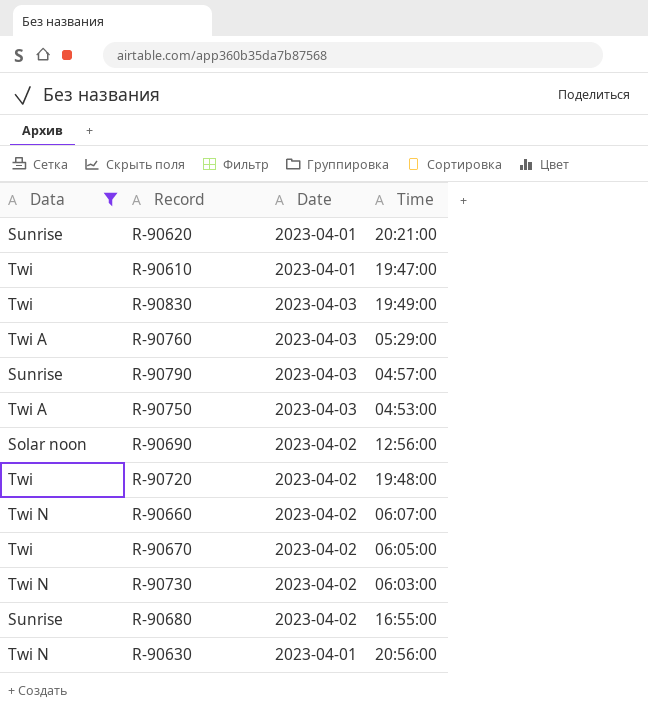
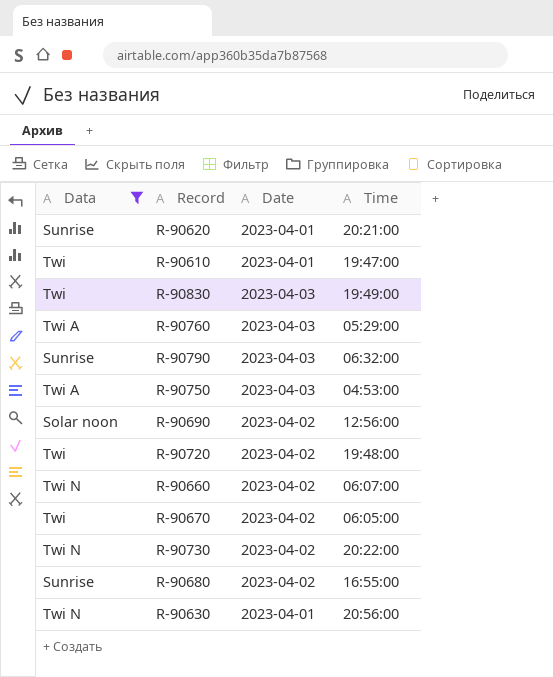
R-90790 | Time: 04:57:00 -> 06:32:00
R-90730 | Time: 06:03:00 -> 20:22:00

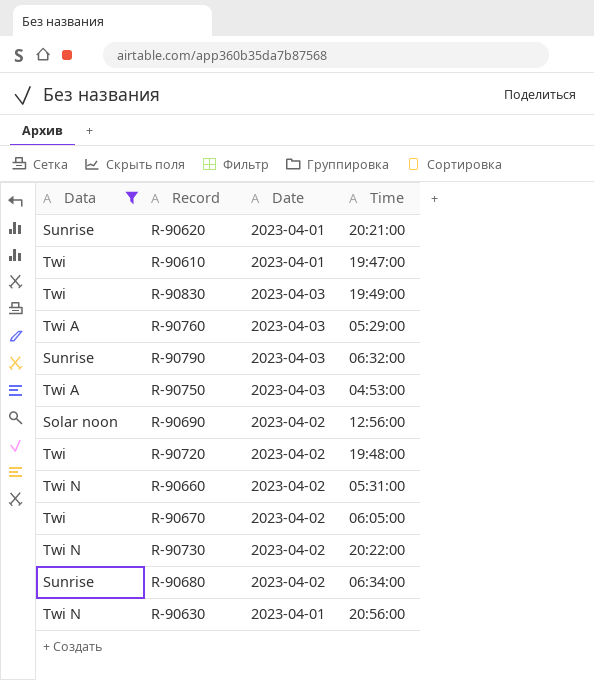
R-90660 | Time: 06:07:00 -> 05:31:00
R-90680 | Time: 16:55:00 -> 06:34:00

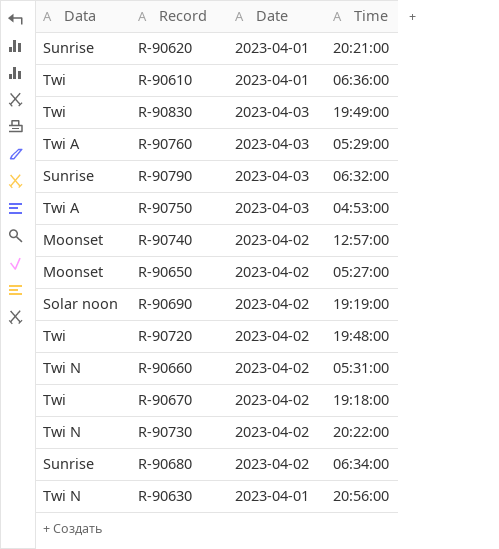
filter: Data != Moonset -> none
R-90610 | Time: 19:47:00 -> 06:36:00
R-90690 | Time: 12:56:00 -> 19:19:00
R-90670 | Time: 06:05:00 -> 19:18:00

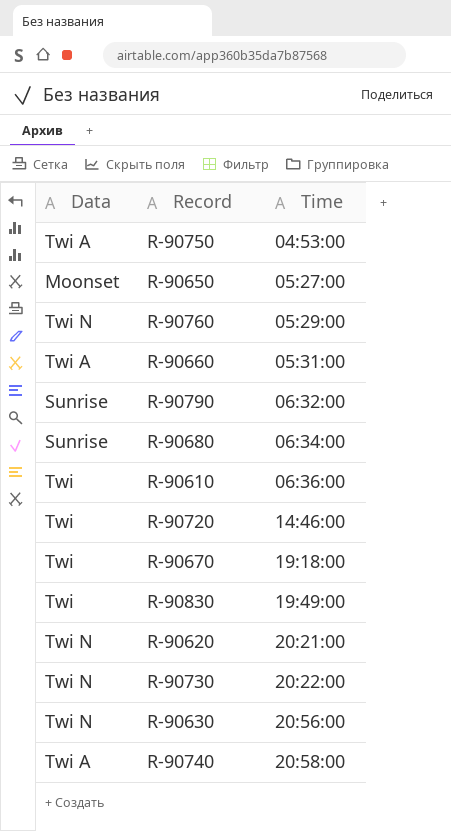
row order: none -> Time ascending
column Date | position: 3 -> none
row R-90690: Solar noon | 2023-04-02 | 19:19:00 -> none
R-90760 | Data: Twi A -> Twi N
R-90660 | Data: Twi N -> Twi A
R-90720 | Time: 19:48:00 -> 14:46:00
R-90620 | Data: Sunrise -> Twi N
R-90740 | Data: Moonset -> Twi A
R-90740 | Time: 12:57:00 -> 20:58:00

